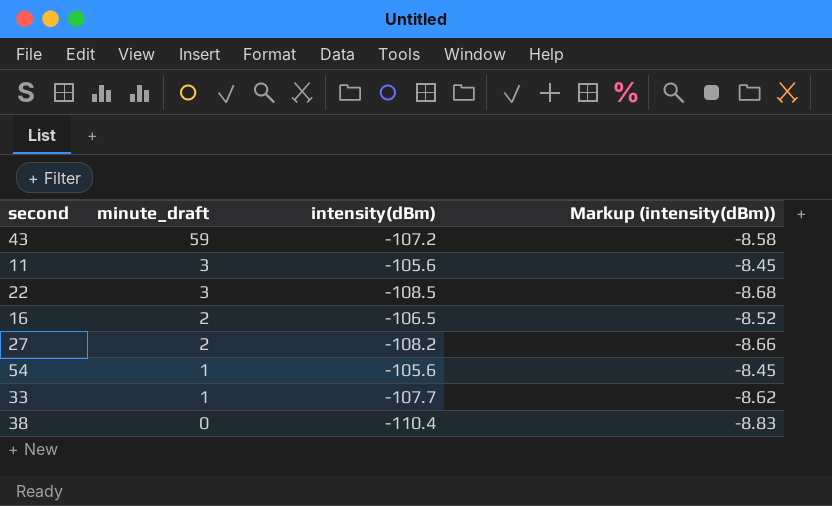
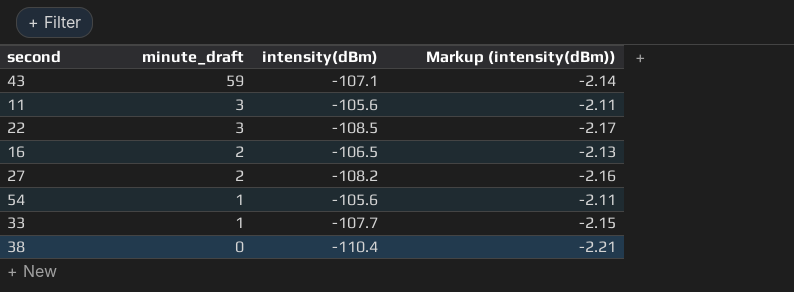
column Markup (intensity(dBm)) | formula: [intensity(dBm)] * 0.08 -> [intensity(dBm)] * 0.02
43 | intensity(dBm): -107.2 -> -107.1

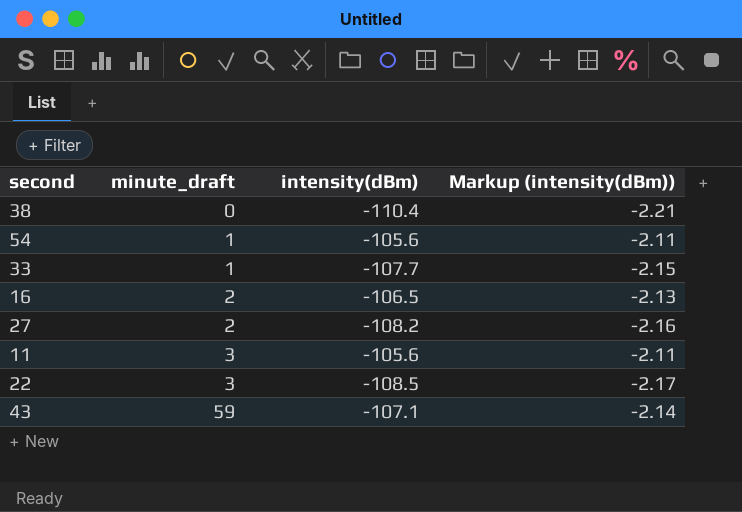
row order: minute_draft descending -> minute_draft ascending

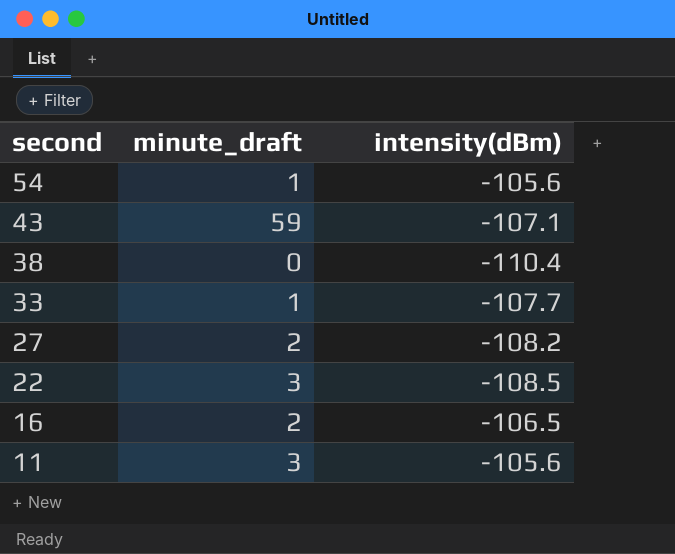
row order: minute_draft ascending -> second descending
column Markup (intensity(dBm)) | formula: [intensity(dBm)] * 0.02 -> none

